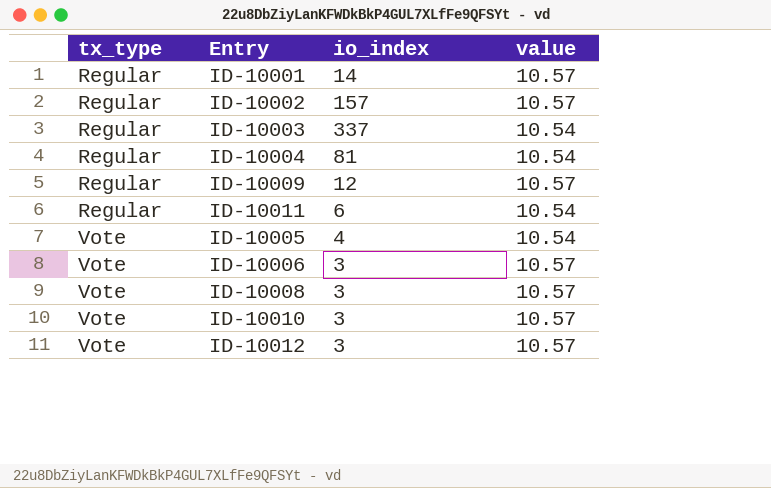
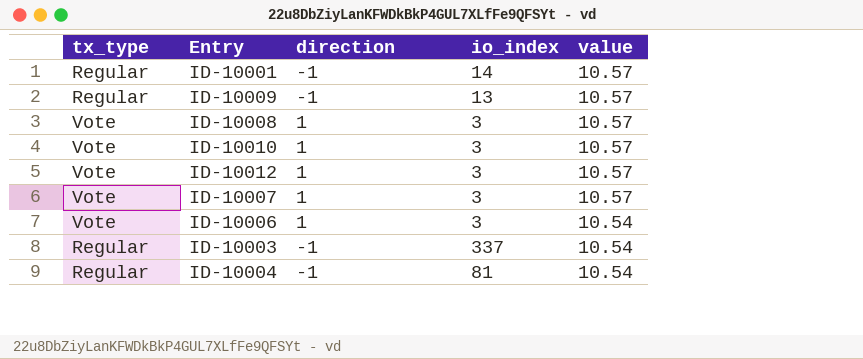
row order: tx_type ascending -> value descending
column direction | position: none -> 3
row ID-10002: Regular | 157 | 10.57 -> none
row ID-10011: Regular | 6 | 10.54 -> none
row ID-10005: Vote | 4 | 10.54 -> none
ID-10009 | io_index: 12 -> 13
row ID-10007: none -> Vote | 1 | 3 | 10.57
ID-10006 | value: 10.57 -> 10.54

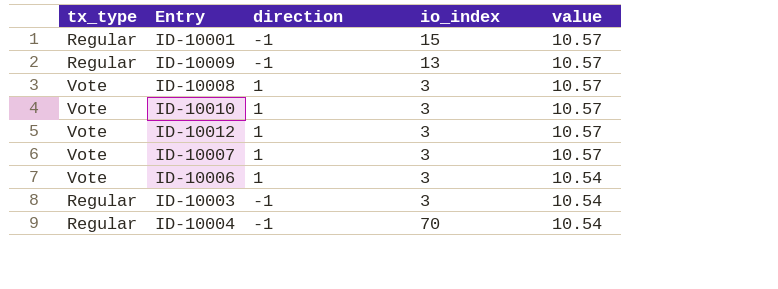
ID-10001 | io_index: 14 -> 15
ID-10003 | io_index: 337 -> 3
ID-10004 | io_index: 81 -> 70

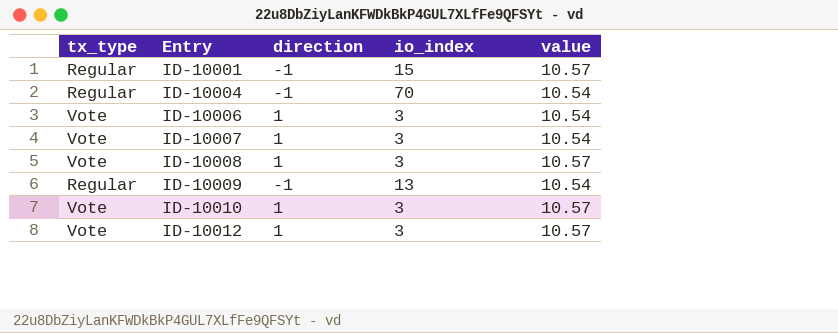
row order: value descending -> Entry ascending
row ID-10003: Regular | -1 | 3 | 10.54 -> none
ID-10007 | value: 10.57 -> 10.54
ID-10009 | value: 10.57 -> 10.54

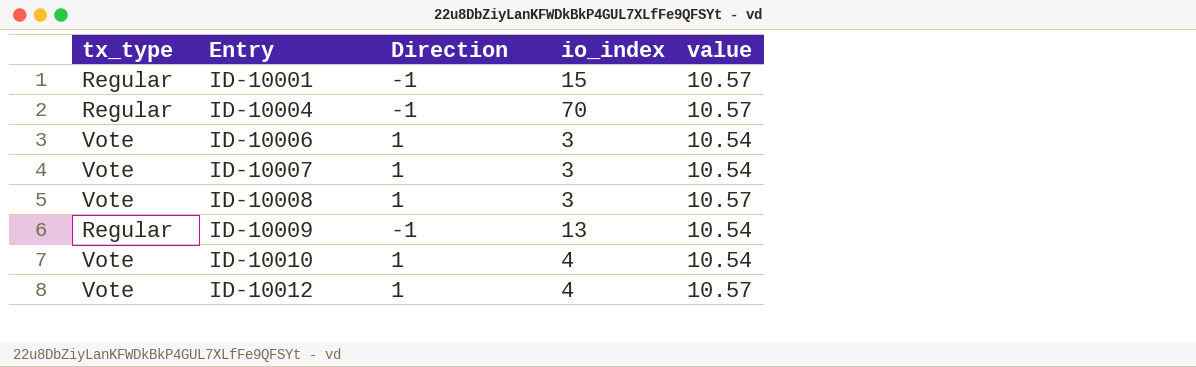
column name: direction -> Direction
ID-10004 | value: 10.54 -> 10.57
ID-10010 | io_index: 3 -> 4
ID-10010 | value: 10.57 -> 10.54
ID-10012 | io_index: 3 -> 4

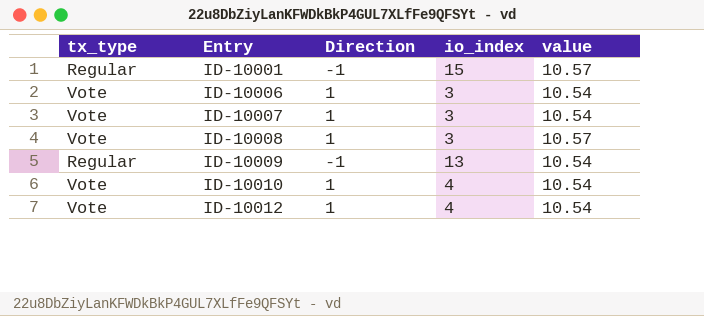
row ID-10004: Regular | -1 | 70 | 10.57 -> none
ID-10012 | value: 10.57 -> 10.54

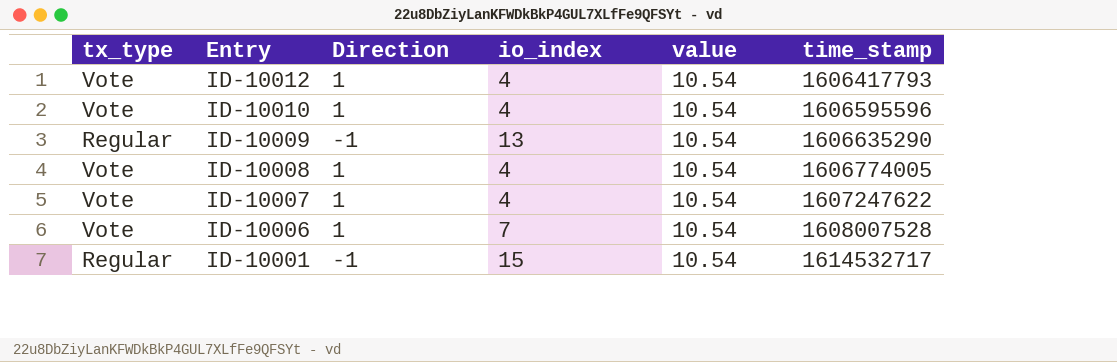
row order: Entry ascending -> Entry descending
column time_stamp | position: none -> 6
ID-10008 | io_index: 3 -> 4
ID-10008 | value: 10.57 -> 10.54
ID-10007 | io_index: 3 -> 4
ID-10006 | io_index: 3 -> 7
ID-10001 | value: 10.57 -> 10.54

